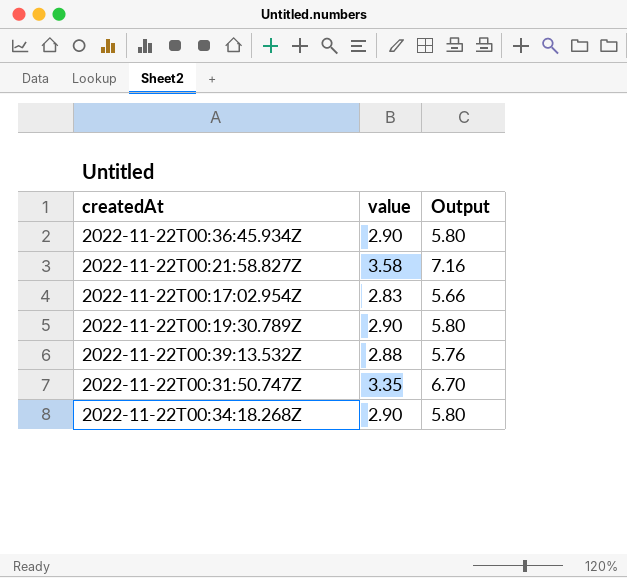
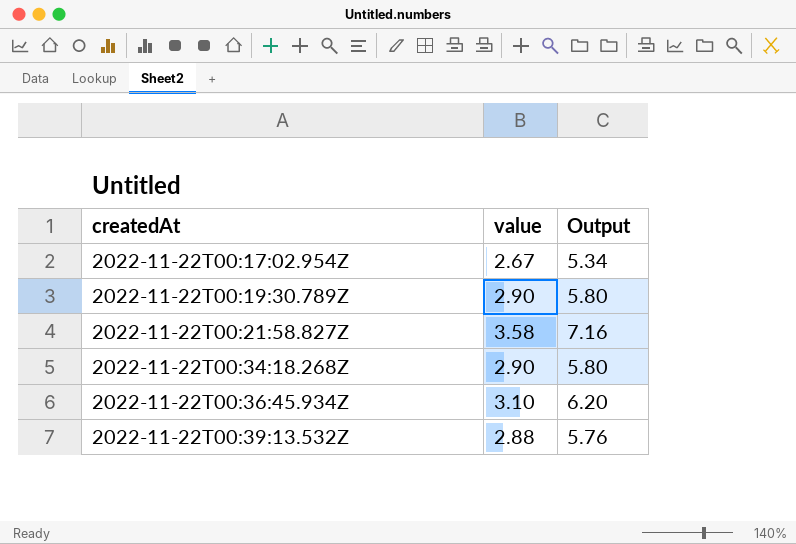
row order: none -> createdAt ascending
row 2022-11-22T00:31:50.747Z: 3.35 | 6.70 -> none
2022-11-22T00:17:02.954Z | value: 2.83 -> 2.67
2022-11-22T00:17:02.954Z | Output: 5.66 -> 5.34
2022-11-22T00:36:45.934Z | value: 2.90 -> 3.10
2022-11-22T00:36:45.934Z | Output: 5.80 -> 6.20

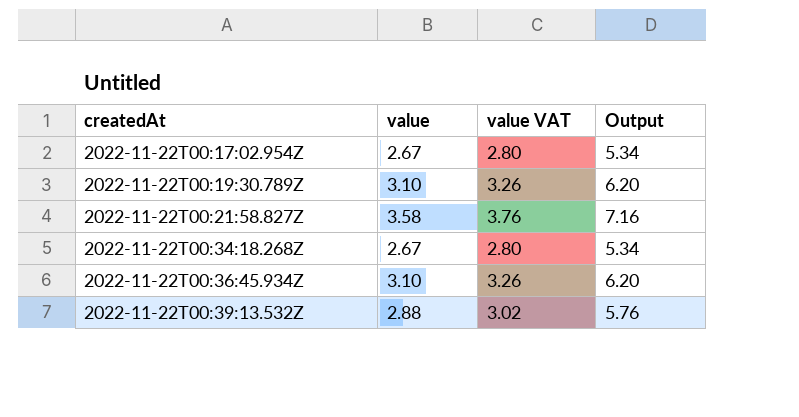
column value VAT | formula: none -> [value] * 1.05
2022-11-22T00:19:30.789Z | value: 2.90 -> 3.10
2022-11-22T00:19:30.789Z | Output: 5.80 -> 6.20
2022-11-22T00:34:18.268Z | value: 2.90 -> 2.67
2022-11-22T00:34:18.268Z | Output: 5.80 -> 5.34

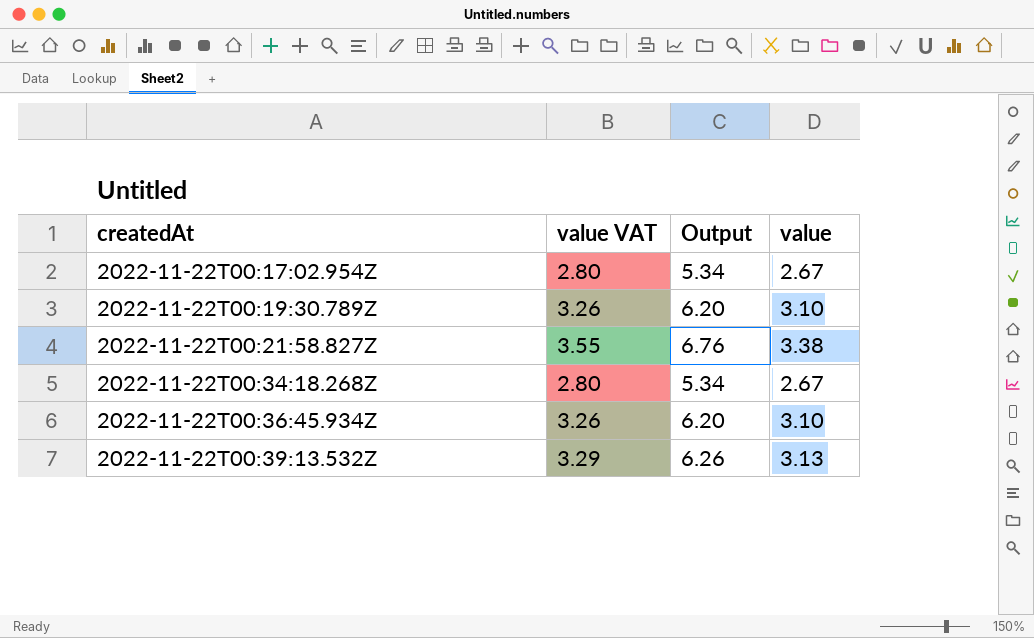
column value | position: 2 -> 4
2022-11-22T00:21:58.827Z | value VAT: 3.76 -> 3.55
2022-11-22T00:21:58.827Z | Output: 7.16 -> 6.76
2022-11-22T00:21:58.827Z | value: 3.58 -> 3.38
2022-11-22T00:39:13.532Z | value VAT: 3.02 -> 3.29
2022-11-22T00:39:13.532Z | Output: 5.76 -> 6.26
2022-11-22T00:39:13.532Z | value: 2.88 -> 3.13

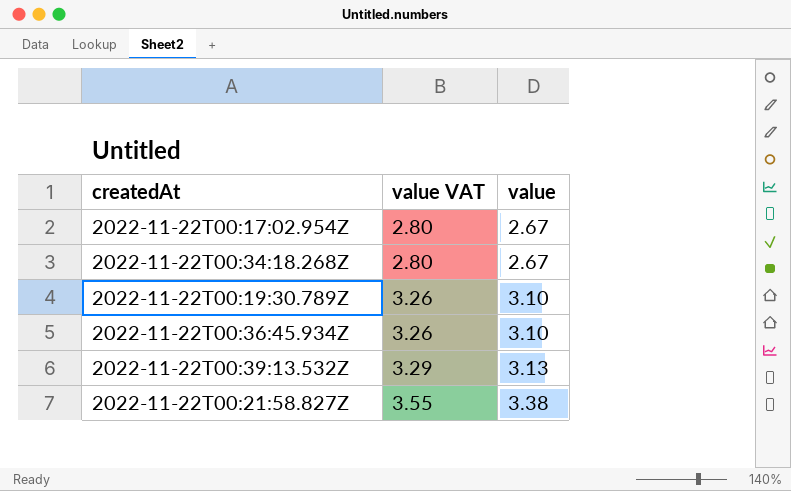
row order: createdAt ascending -> value VAT ascending
column Output | formula: [value] * 2 -> none

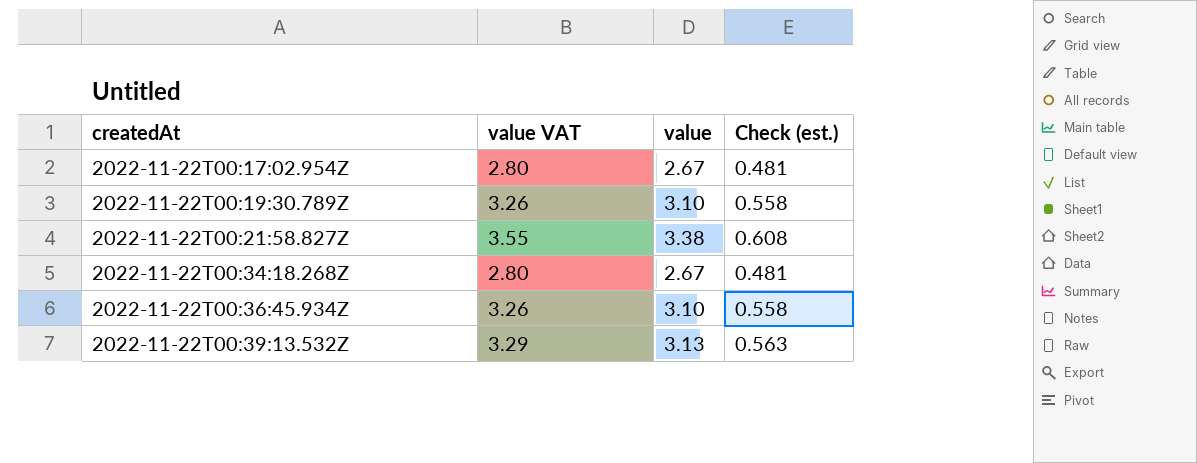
row order: value VAT ascending -> createdAt ascending
column Check (est.) | formula: none -> [value] * 0.18

